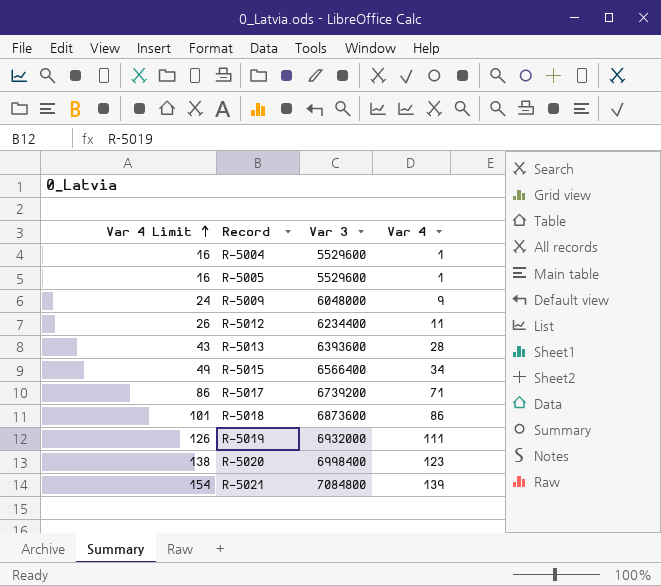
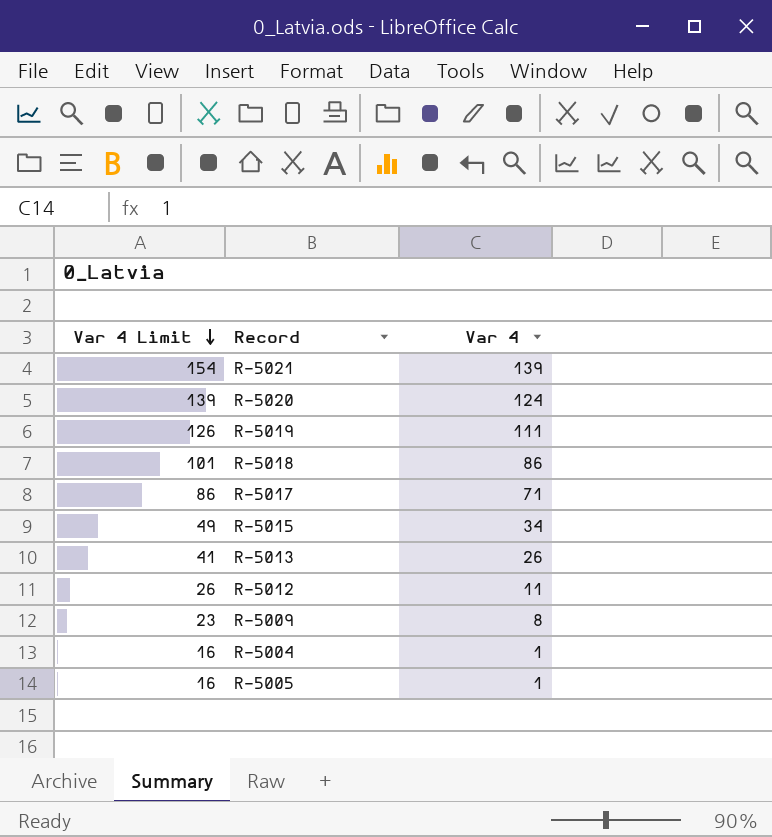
row order: Var 4 Limit ascending -> Var 4 Limit descending
column Var 3 | position: 3 -> none
R-5020 | Var 4 Limit: 138 -> 139
R-5020 | Var 4: 123 -> 124
R-5013 | Var 4 Limit: 43 -> 41
R-5013 | Var 4: 28 -> 26
R-5009 | Var 4 Limit: 24 -> 23
R-5009 | Var 4: 9 -> 8

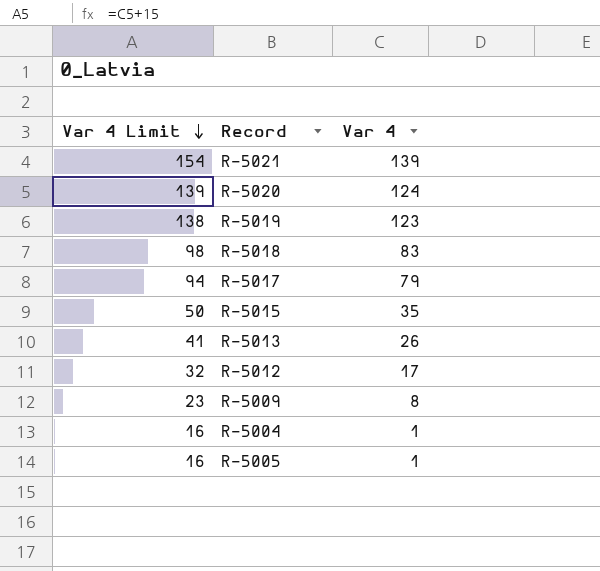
R-5019 | Var 4 Limit: 126 -> 138
R-5019 | Var 4: 111 -> 123
R-5018 | Var 4 Limit: 101 -> 98
R-5018 | Var 4: 86 -> 83
R-5017 | Var 4 Limit: 86 -> 94
R-5017 | Var 4: 71 -> 79
R-5015 | Var 4 Limit: 49 -> 50
R-5015 | Var 4: 34 -> 35
R-5012 | Var 4 Limit: 26 -> 32
R-5012 | Var 4: 11 -> 17

